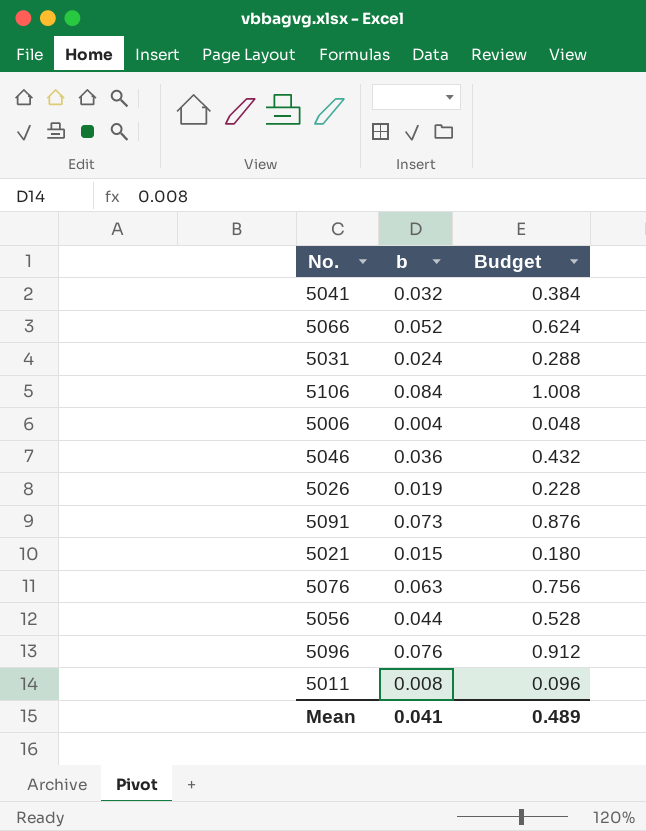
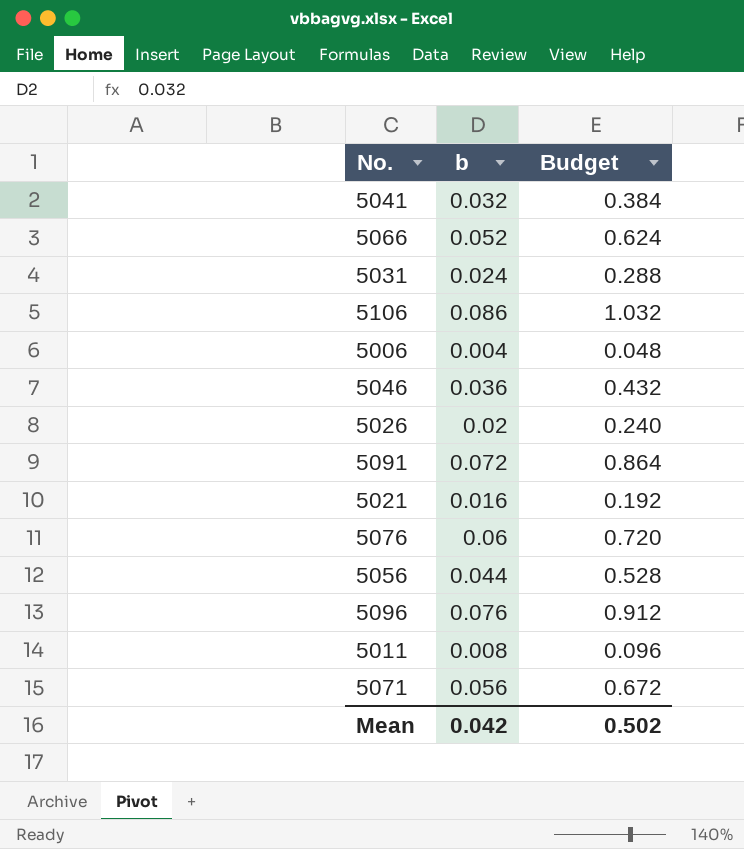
5106 | b: 0.084 -> 0.086
5106 | Budget: 1.008 -> 1.032
5026 | b: 0.019 -> 0.02
5026 | Budget: 0.228 -> 0.240
5091 | b: 0.073 -> 0.072
5091 | Budget: 0.876 -> 0.864
5021 | b: 0.015 -> 0.016
5021 | Budget: 0.180 -> 0.192
5076 | b: 0.063 -> 0.06
5076 | Budget: 0.756 -> 0.720
row 5071: none -> 0.056 | 0.672
Mean | b: 0.041 -> 0.042
Mean | Budget: 0.489 -> 0.502

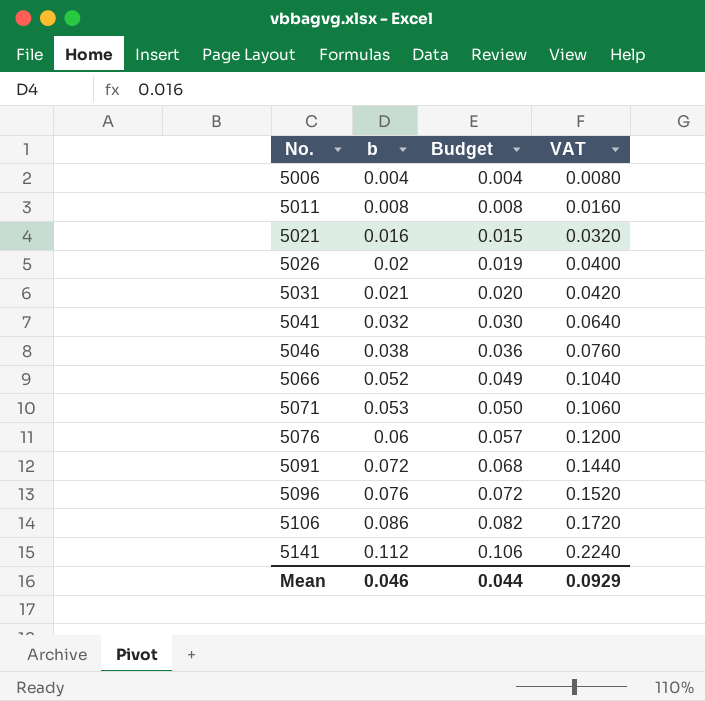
row order: none -> No. ascending
column Budget | formula: [b] * 12 -> [b] * 0.95
column VAT | formula: none -> [b] * 2
row 5056: 0.044 | 0.528 -> none
5031 | b: 0.024 -> 0.021
5046 | b: 0.036 -> 0.038
5071 | b: 0.056 -> 0.053
row 5141: none -> 0.112 | 0.106 | 0.2240
Mean | b: 0.042 -> 0.046
Mean | Budget: 0.502 -> 0.044

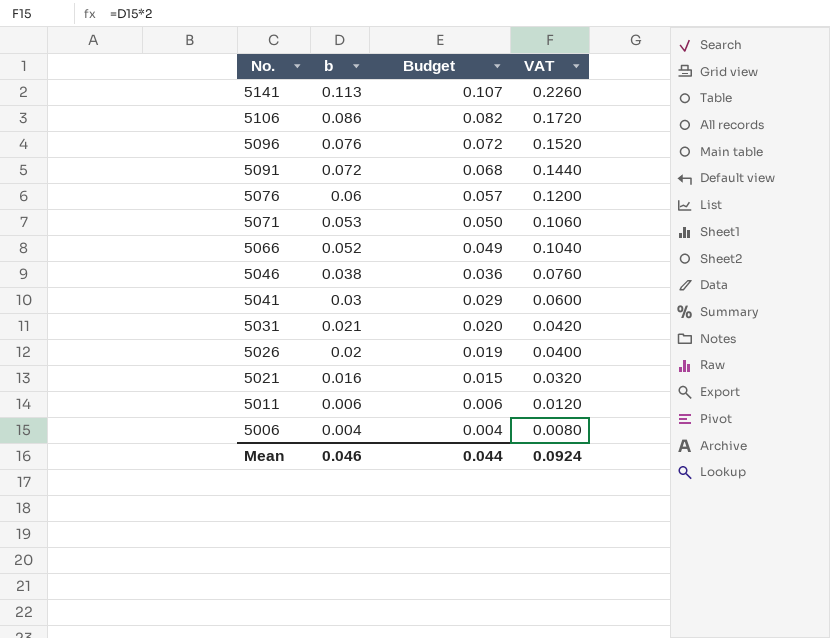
row order: No. ascending -> No. descending
5141 | b: 0.112 -> 0.113
5141 | Budget: 0.106 -> 0.107
5141 | VAT: 0.2240 -> 0.2260
5041 | b: 0.032 -> 0.03
5041 | Budget: 0.030 -> 0.029
5041 | VAT: 0.0640 -> 0.0600
5011 | b: 0.008 -> 0.006
5011 | Budget: 0.008 -> 0.006
5011 | VAT: 0.0160 -> 0.0120
Mean | VAT: 0.0929 -> 0.0924

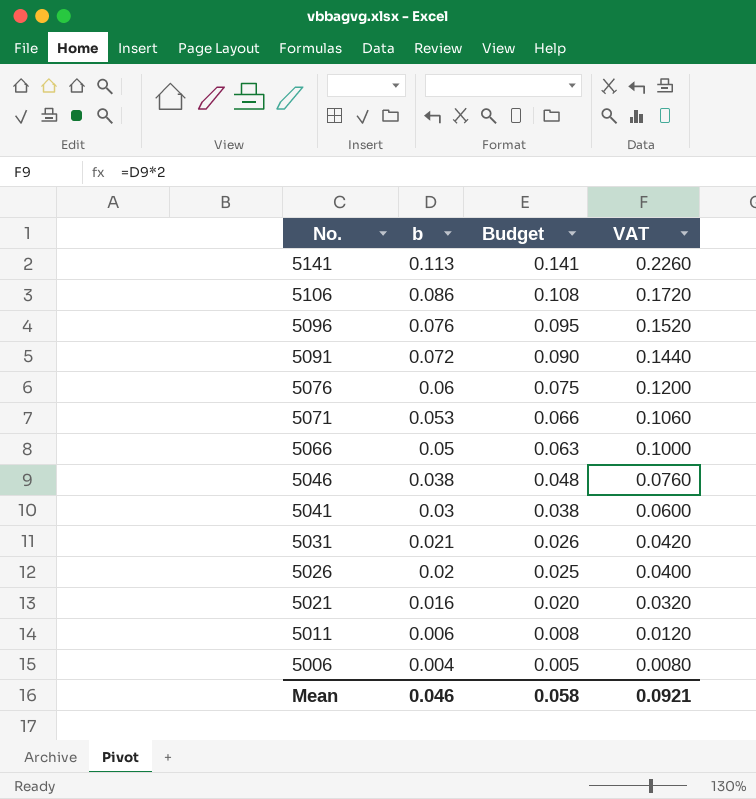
column Budget | formula: [b] * 0.95 -> [b] * 1.25
5066 | b: 0.052 -> 0.05
5066 | VAT: 0.1040 -> 0.1000
Mean | Budget: 0.044 -> 0.058
Mean | VAT: 0.0924 -> 0.0921

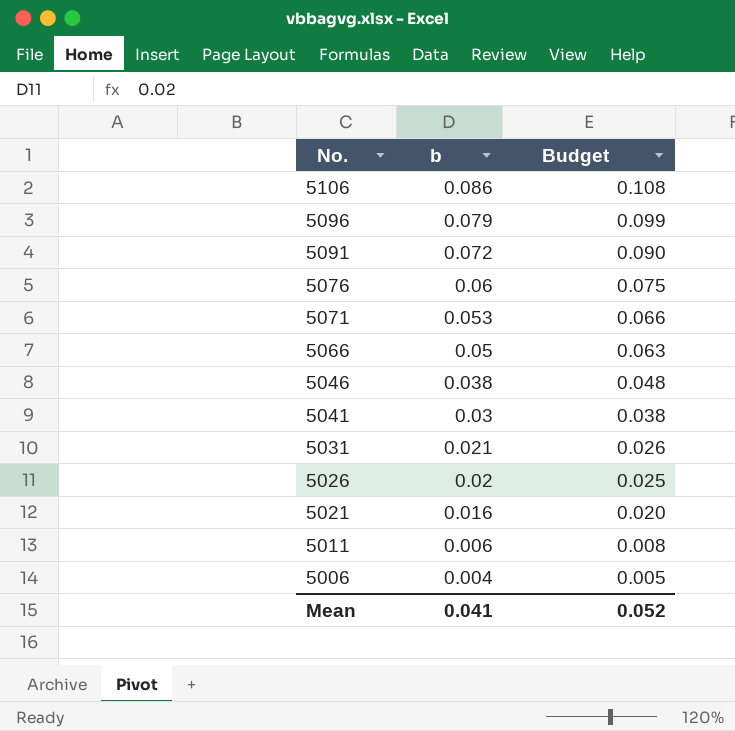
column VAT | formula: [b] * 2 -> none
row 5141: 0.113 | 0.141 | 0.2260 -> none
5096 | b: 0.076 -> 0.079
5096 | Budget: 0.095 -> 0.099
Mean | b: 0.046 -> 0.041
Mean | Budget: 0.058 -> 0.052

